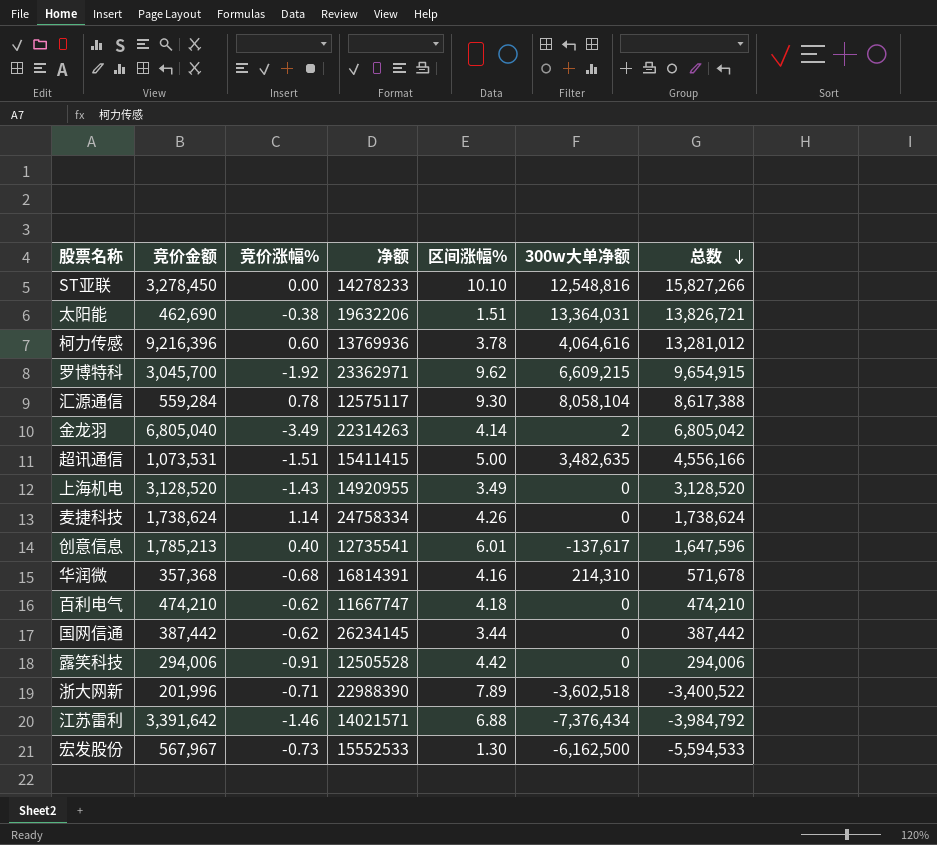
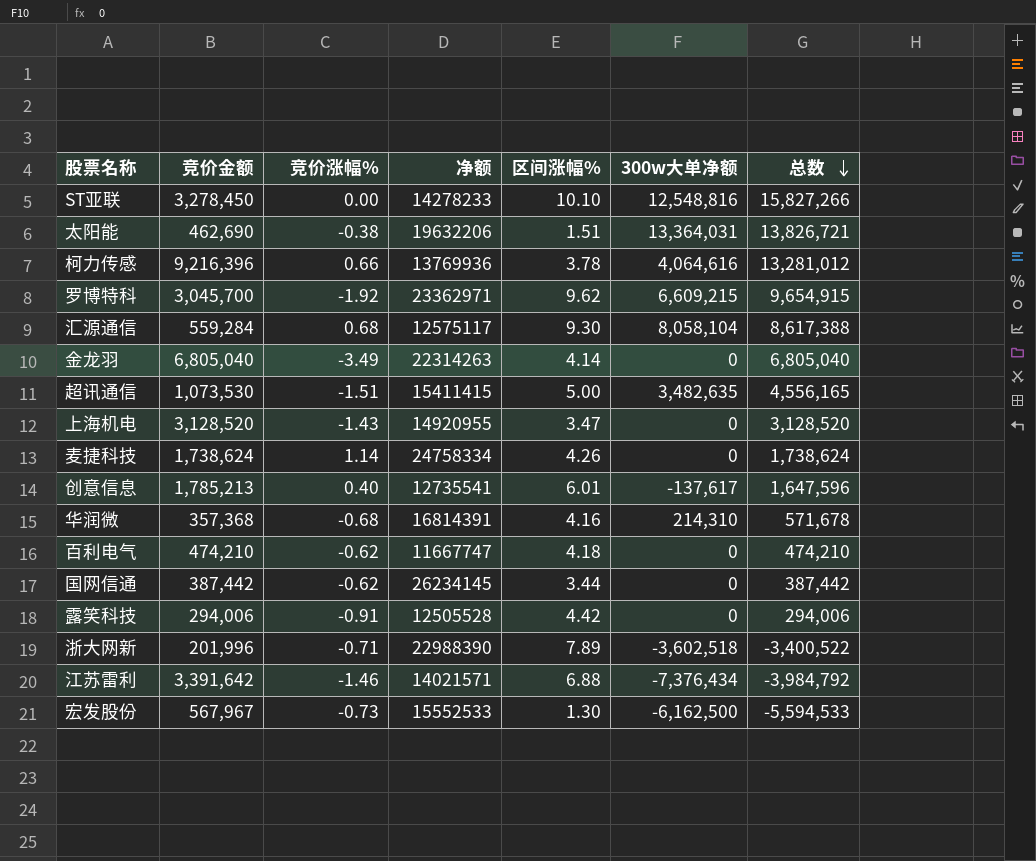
柯力传感 | 竞价涨幅%: 0.60 -> 0.66
汇源通信 | 竞价涨幅%: 0.78 -> 0.68
金龙羽 | 300w大单净额: 2 -> 0
金龙羽 | 总数: 6,805,042 -> 6,805,040
超讯通信 | 竞价金额: 1,073,531 -> 1,073,530
超讯通信 | 总数: 4,556,166 -> 4,556,165
上海机电 | 区间涨幅%: 3.49 -> 3.47

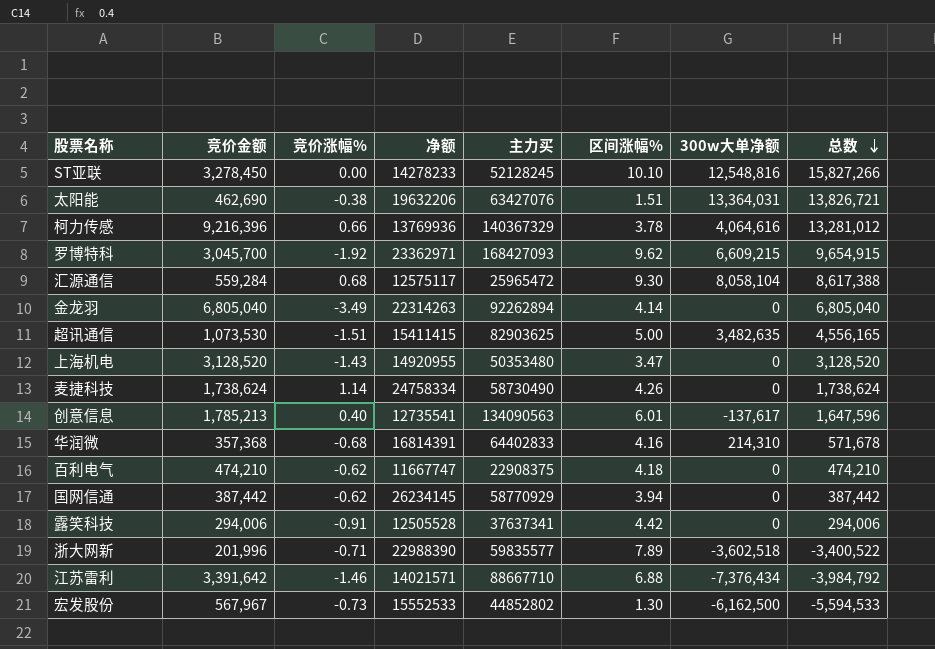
column 主力买 | position: none -> 5
国网信通 | 区间涨幅%: 3.44 -> 3.94

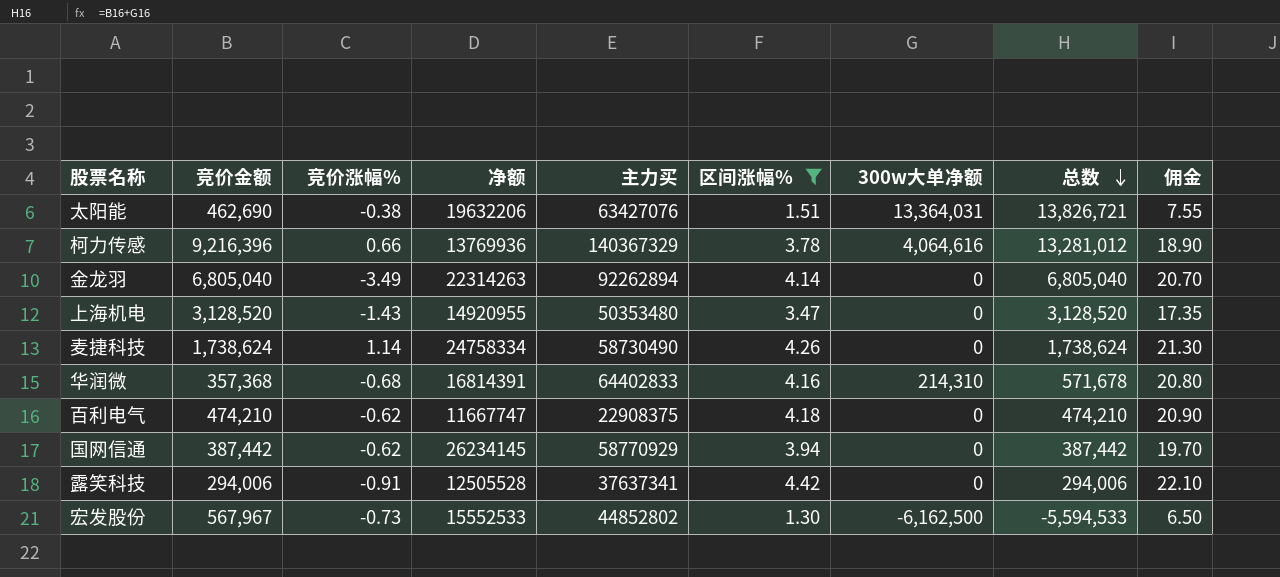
filter: none -> 区间涨幅% <= 4.42
column 佣金 | formula: none -> [区间涨幅%] * 5

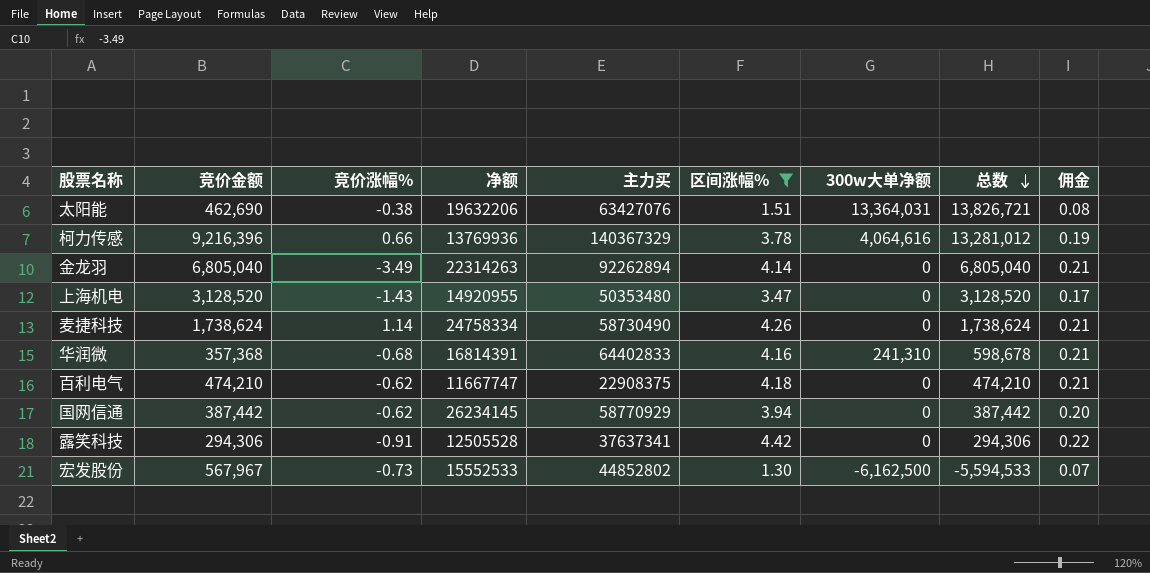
column 佣金 | formula: [区间涨幅%] * 5 -> [区间涨幅%] * 0.05
华润微 | 300w大单净额: 214,310 -> 241,310
华润微 | 总数: 571,678 -> 598,678
露笑科技 | 竞价金额: 294,006 -> 294,306
露笑科技 | 总数: 294,006 -> 294,306

